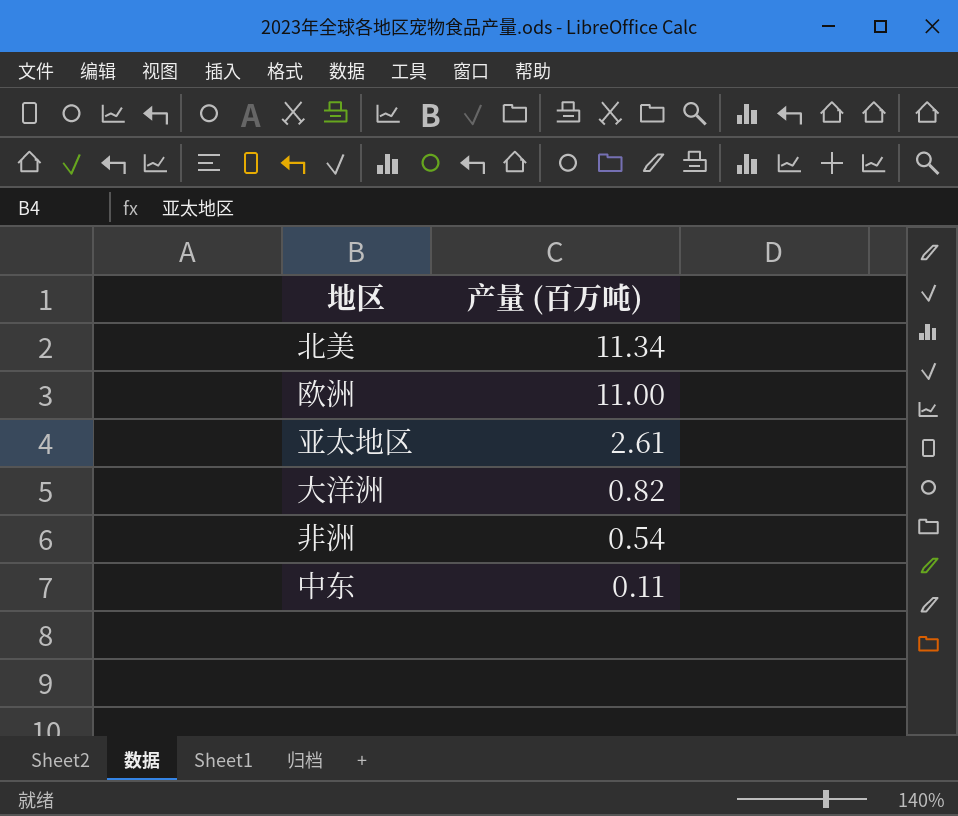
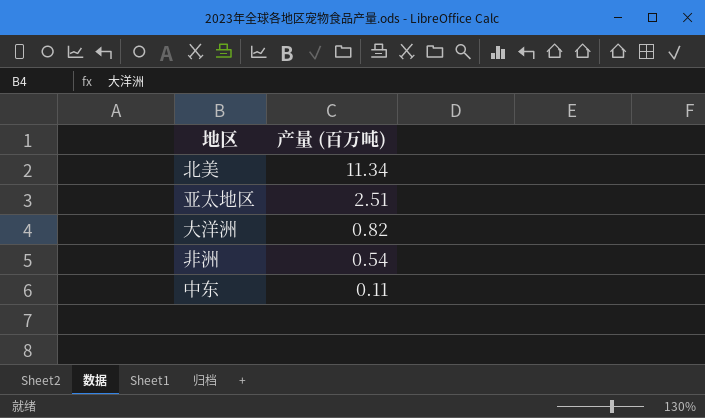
row 欧洲: 11.00 -> none
亚太地区 | 产量 (百万吨): 2.61 -> 2.51

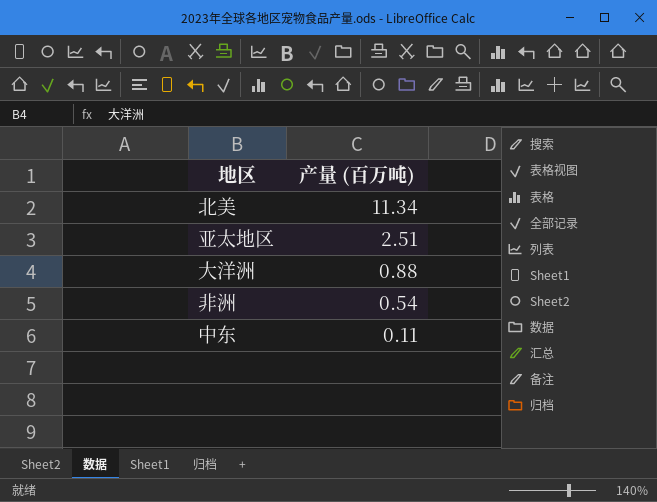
大洋洲 | 产量 (百万吨): 0.82 -> 0.88

